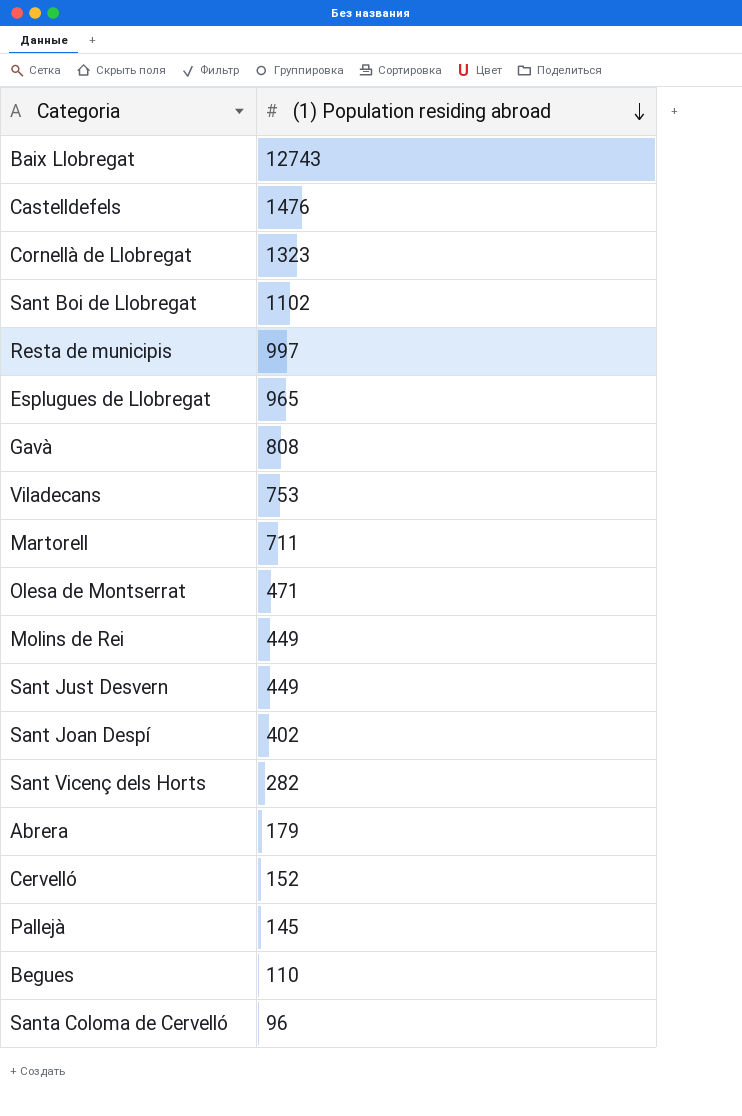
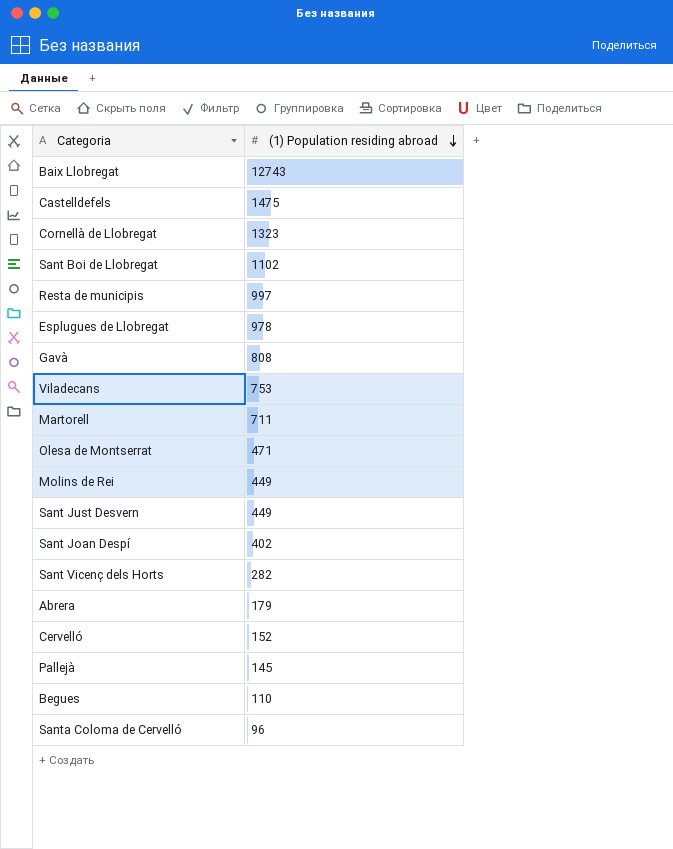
Castelldefels | (1) Population residing abroad: 1476 -> 1475
Esplugues de Llobregat | (1) Population residing abroad: 965 -> 978

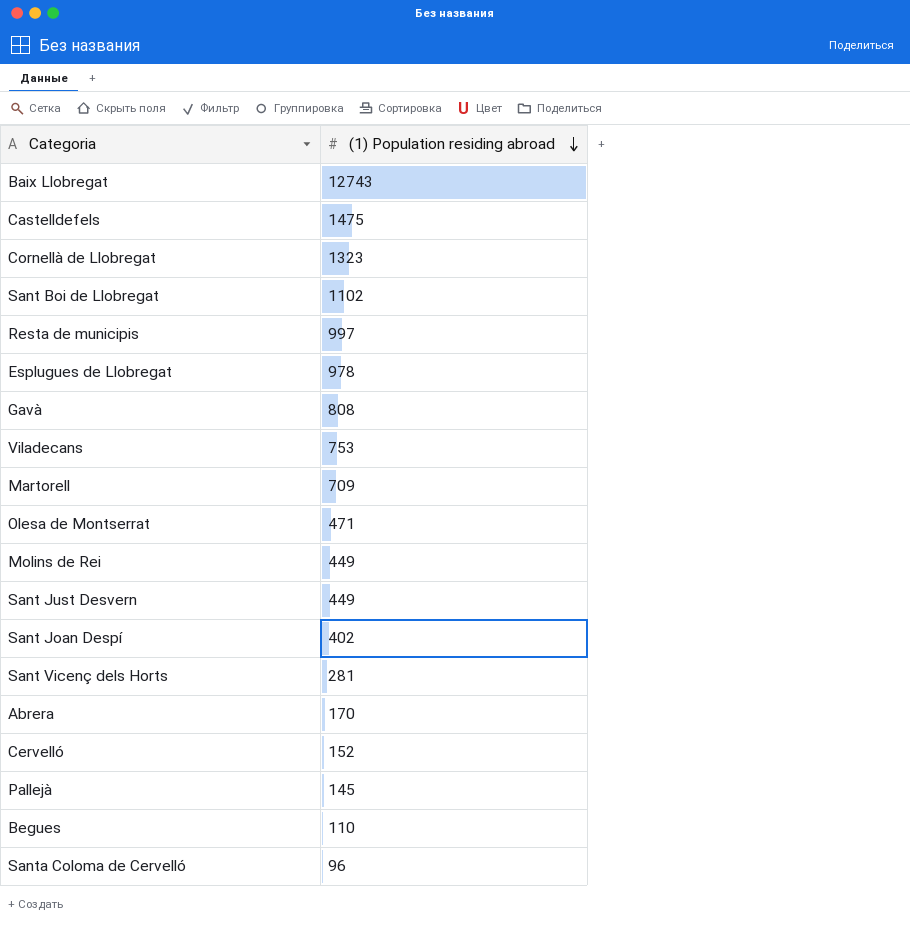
Martorell | (1) Population residing abroad: 711 -> 709
Sant Vicenç dels Horts | (1) Population residing abroad: 282 -> 281
Abrera | (1) Population residing abroad: 179 -> 170

